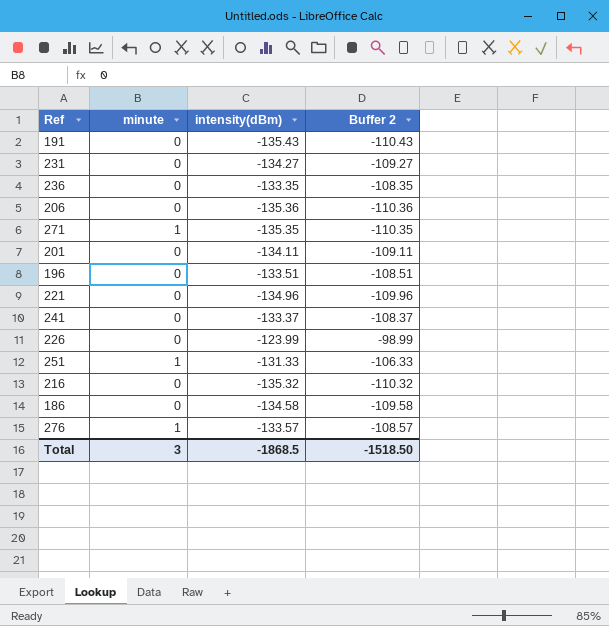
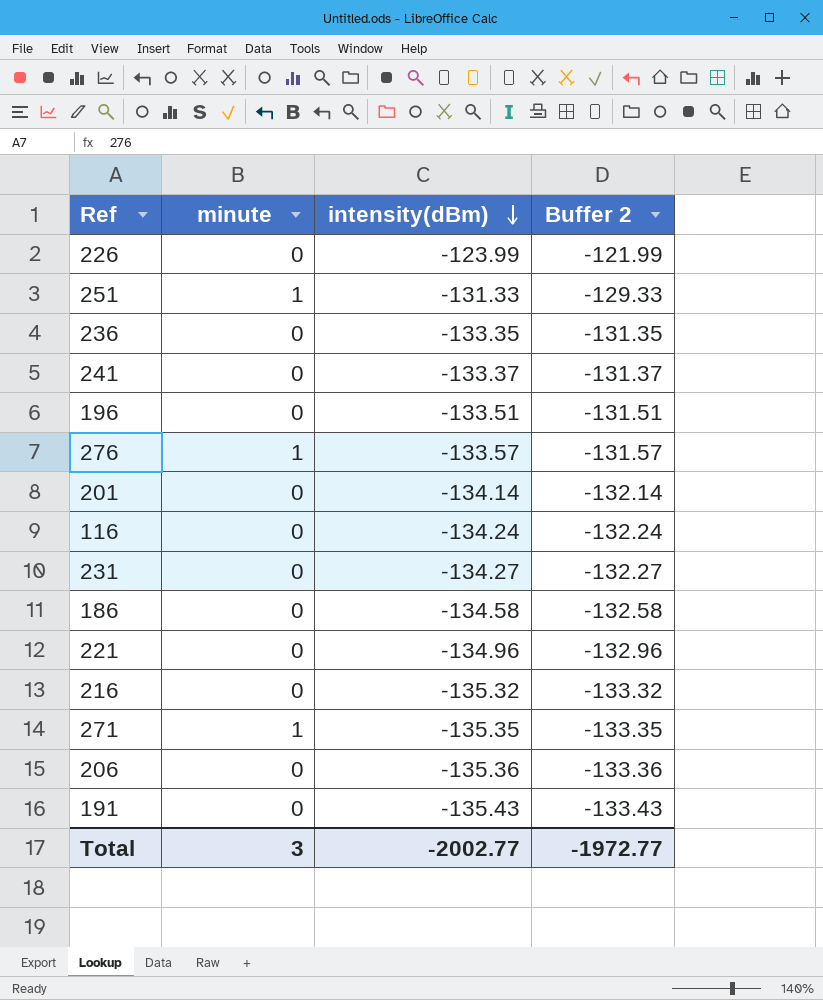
row order: none -> intensity(dBm) descending
column Buffer 2 | formula: [intensity(dBm)] + 25 -> [intensity(dBm)] + 2
201 | intensity(dBm): -134.11 -> -134.14
row 116: none -> 0 | -134.24 | -132.24
Total | intensity(dBm): -1868.5 -> -2002.77
Total | Buffer 2: -1518.50 -> -1972.77

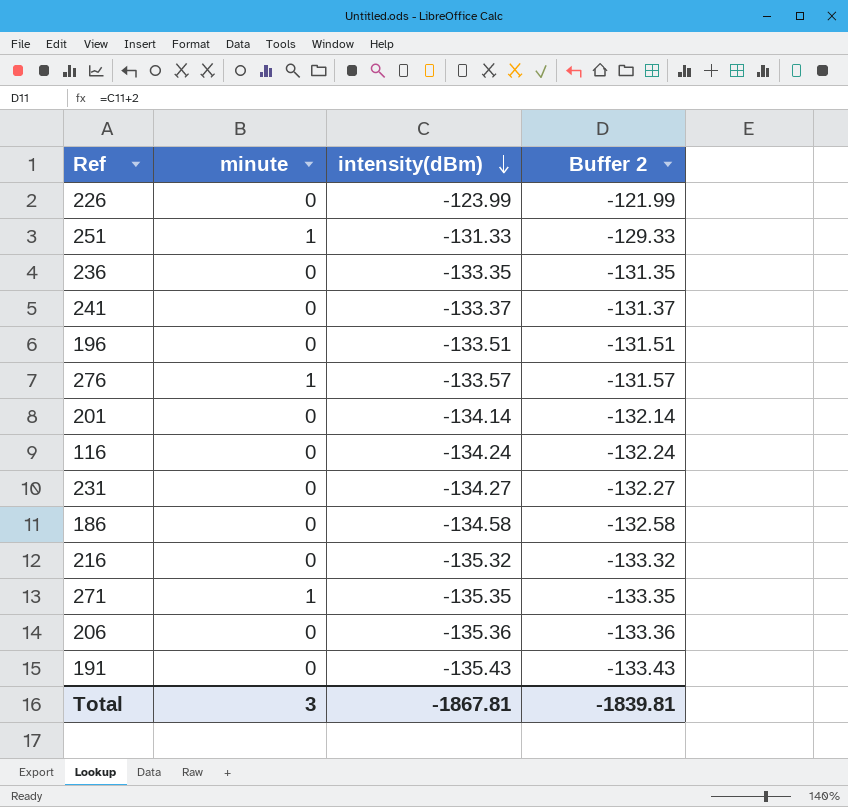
row 221: 0 | -134.96 | -132.96 -> none
Total | intensity(dBm): -2002.77 -> -1867.81
Total | Buffer 2: -1972.77 -> -1839.81

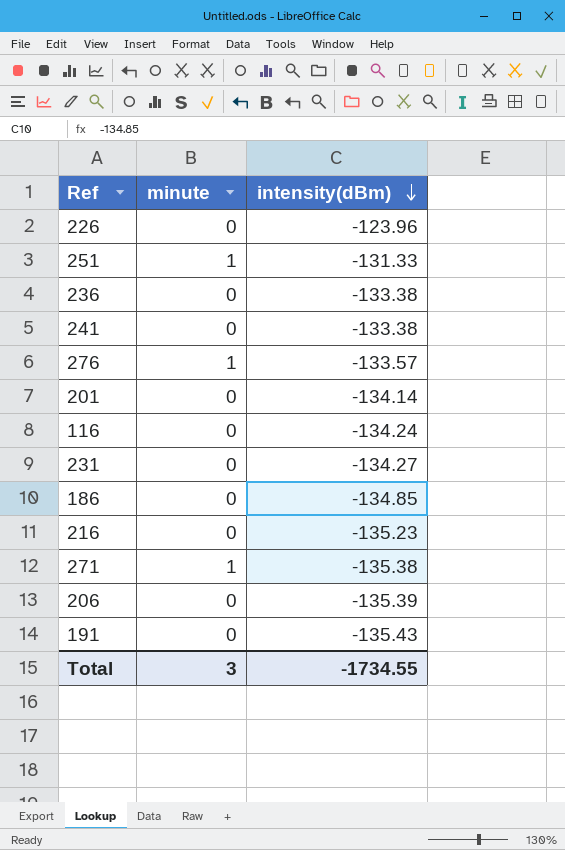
column Buffer 2 | formula: [intensity(dBm)] + 2 -> none
row 196: 0 | -133.51 | -131.51 -> none
226 | intensity(dBm): -123.99 -> -123.96
236 | intensity(dBm): -133.35 -> -133.38
241 | intensity(dBm): -133.37 -> -133.38
186 | intensity(dBm): -134.58 -> -134.85
216 | intensity(dBm): -135.32 -> -135.23
271 | intensity(dBm): -135.35 -> -135.38
206 | intensity(dBm): -135.36 -> -135.39
Total | intensity(dBm): -1867.81 -> -1734.55

